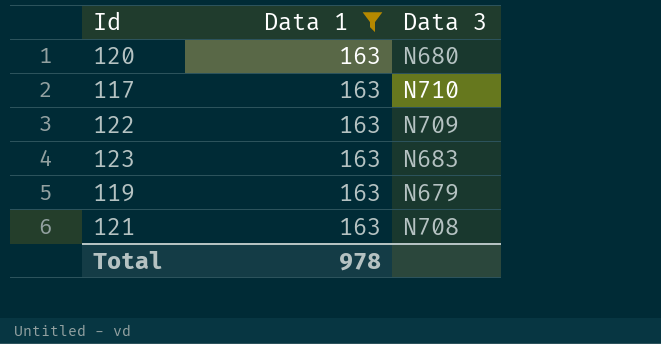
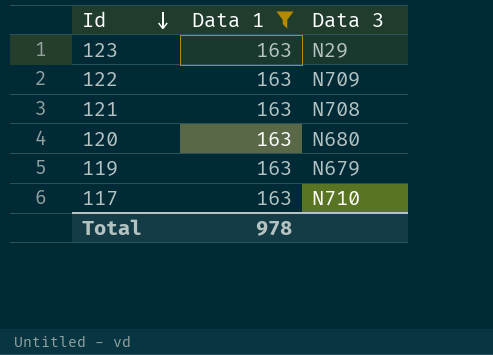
row order: none -> Id descending
123 | Data 3: N683 -> N29

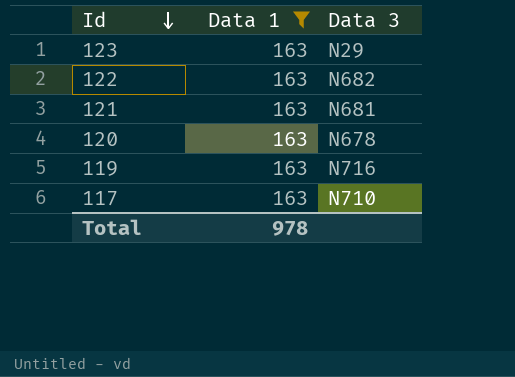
122 | Data 3: N709 -> N682
121 | Data 3: N708 -> N681
120 | Data 3: N680 -> N678
119 | Data 3: N679 -> N716

